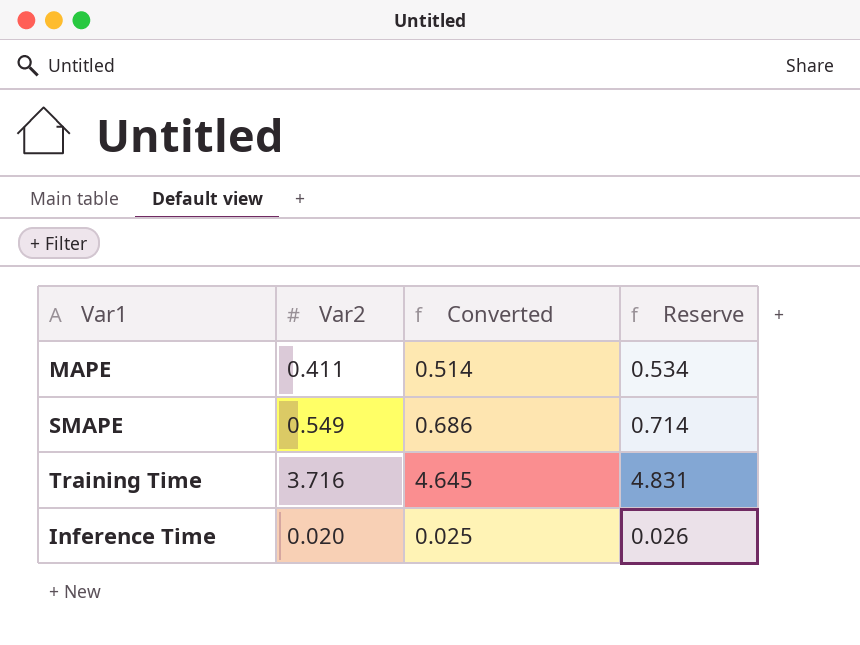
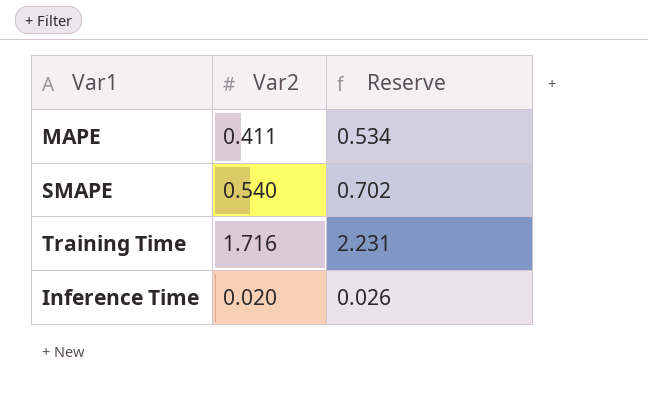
column Converted | formula: [Var2] * 1.25 -> none
SMAPE | Var2: 0.549 -> 0.540
SMAPE | Reserve: 0.714 -> 0.702
Training Time | Var2: 3.716 -> 1.716
Training Time | Reserve: 4.831 -> 2.231

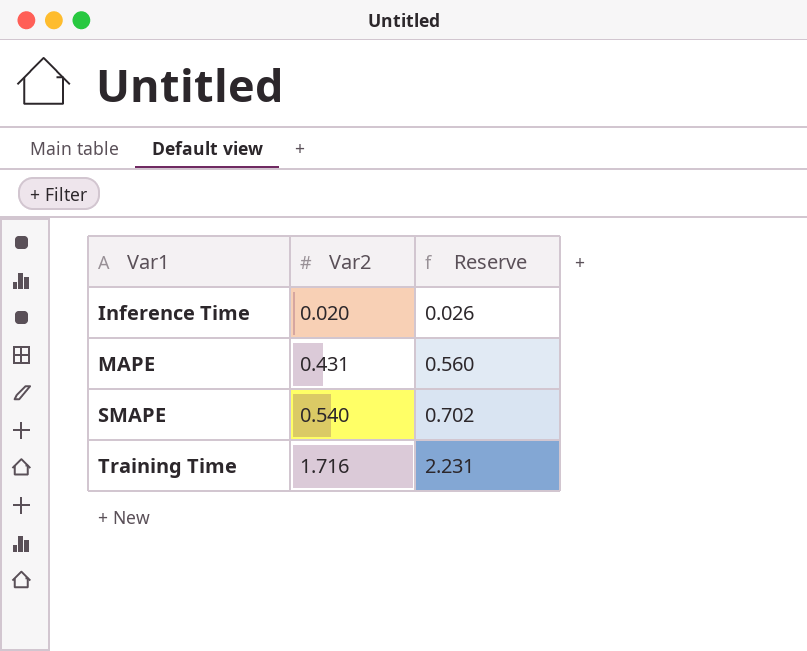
row order: none -> Var1 ascending
MAPE | Var2: 0.411 -> 0.431
MAPE | Reserve: 0.534 -> 0.560

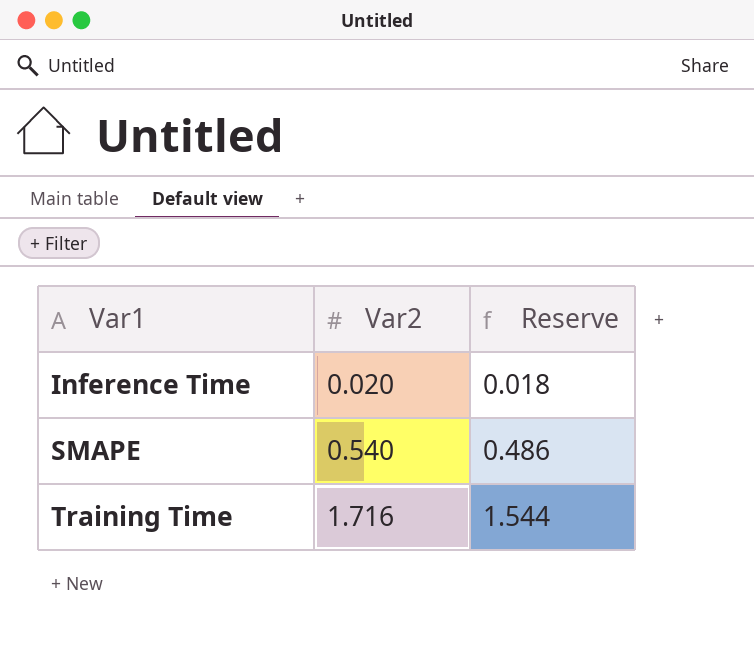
column Reserve | formula: [Var2] * 1.3 -> [Var2] * 0.9
row MAPE: 0.431 | 0.560 -> none

